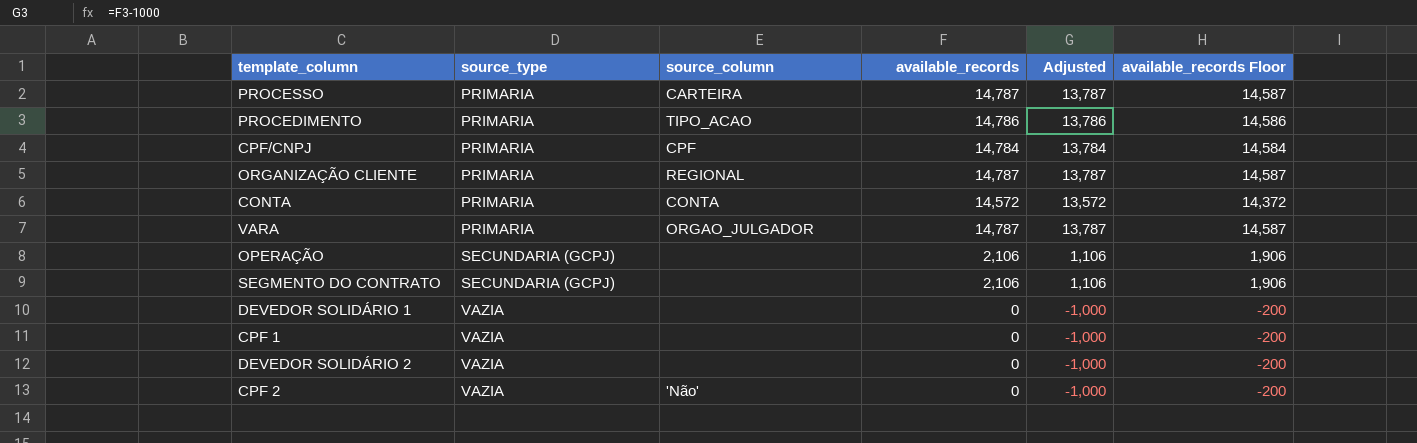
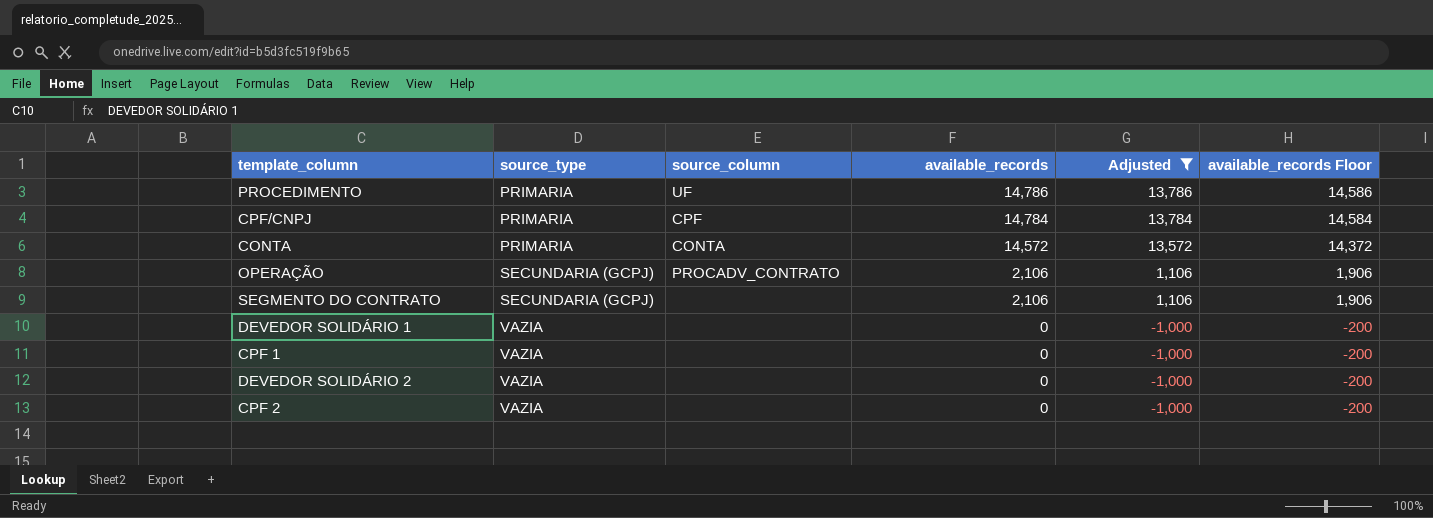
filter: none -> Adjusted != 13,787
PROCEDIMENTO | source_column: TIPO_ACAO -> UF
OPERAÇÃO | source_column: none -> PROCADV_CONTRATO
CPF 2 | source_column: 'Não' -> none

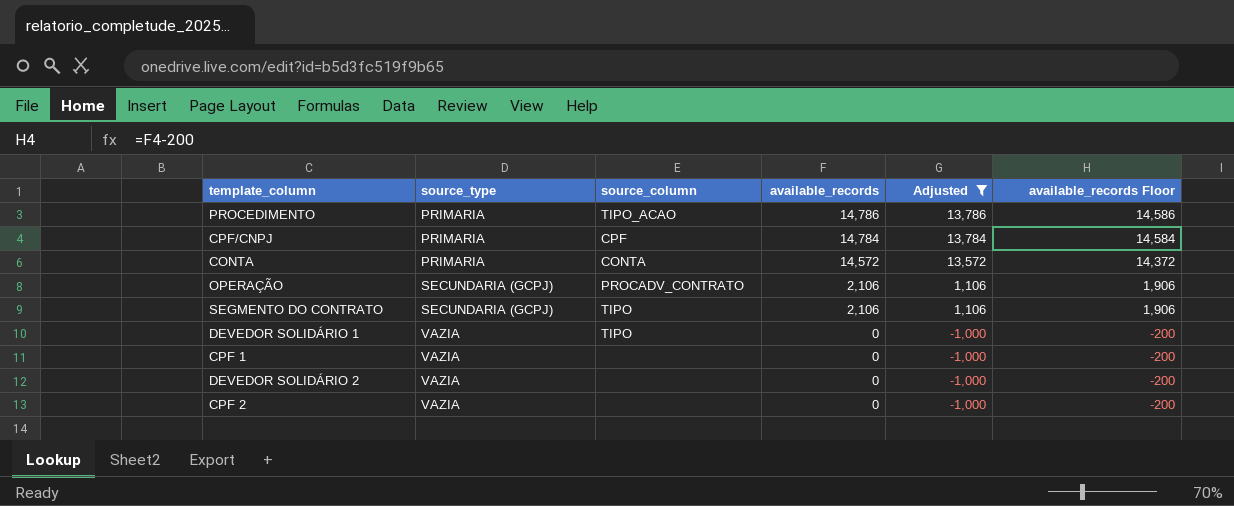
PROCEDIMENTO | source_column: UF -> TIPO_ACAO
SEGMENTO DO CONTRATO | source_column: none -> TIPO
DEVEDOR SOLIDÁRIO 1 | source_column: none -> TIPO

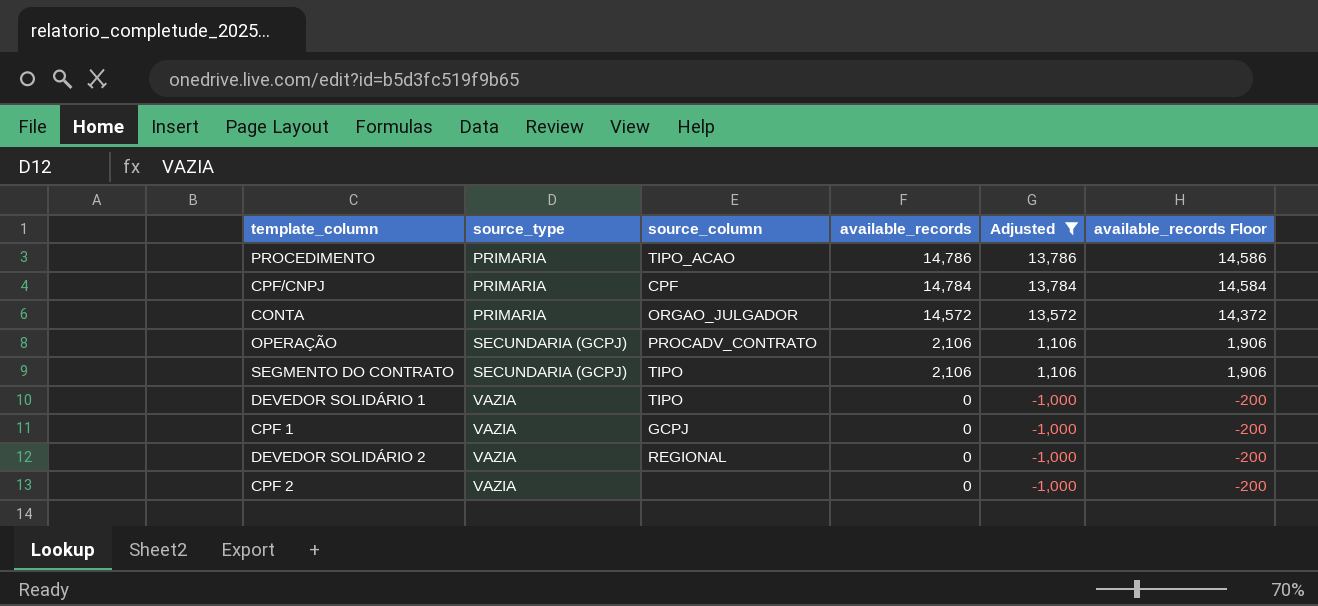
CONTA | source_column: CONTA -> ORGAO_JULGADOR
CPF 1 | source_column: none -> GCPJ
DEVEDOR SOLIDÁRIO 2 | source_column: none -> REGIONAL

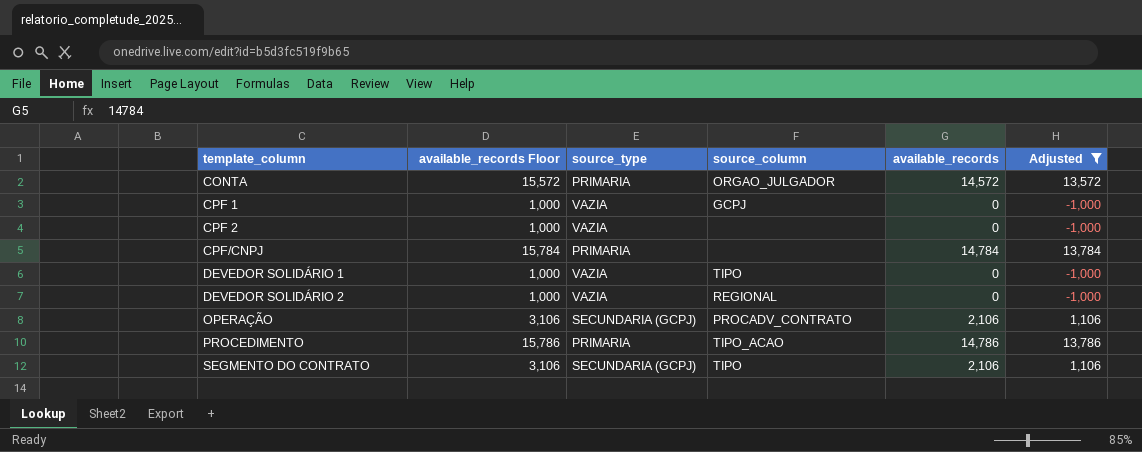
row order: source_type ascending -> template_column ascending
column available_records Floor | formula: [available_records] - 200 -> [available_records] + 1000
column available_records Floor | position: 6 -> 2
CPF/CNPJ | source_column: CPF -> none

